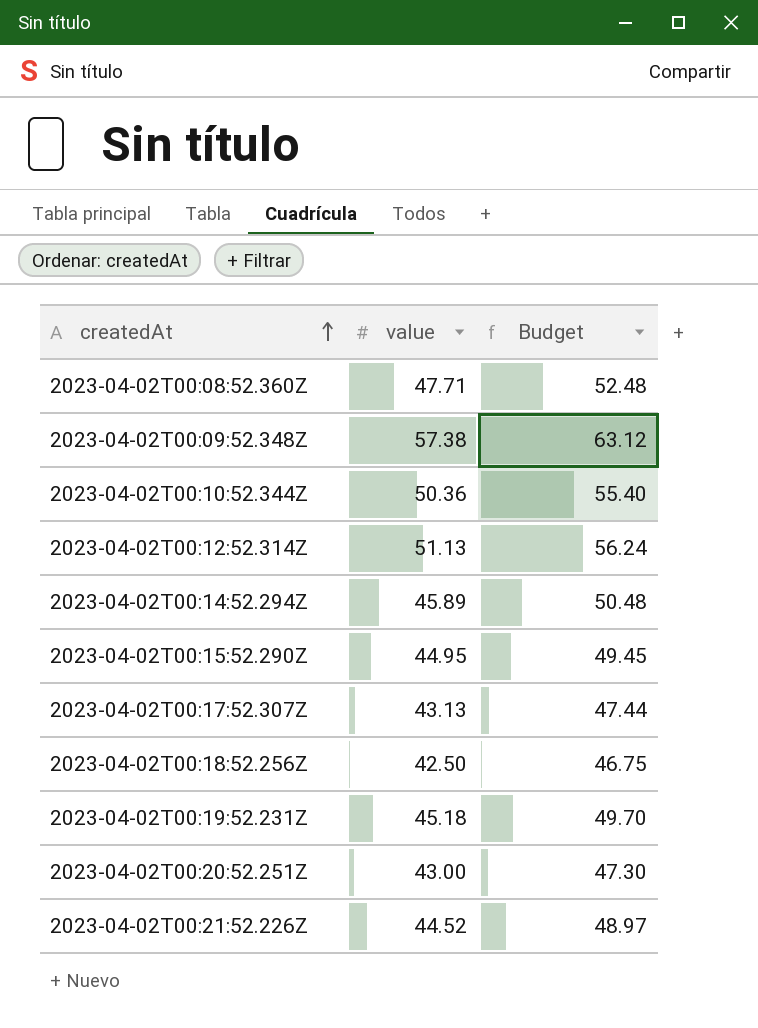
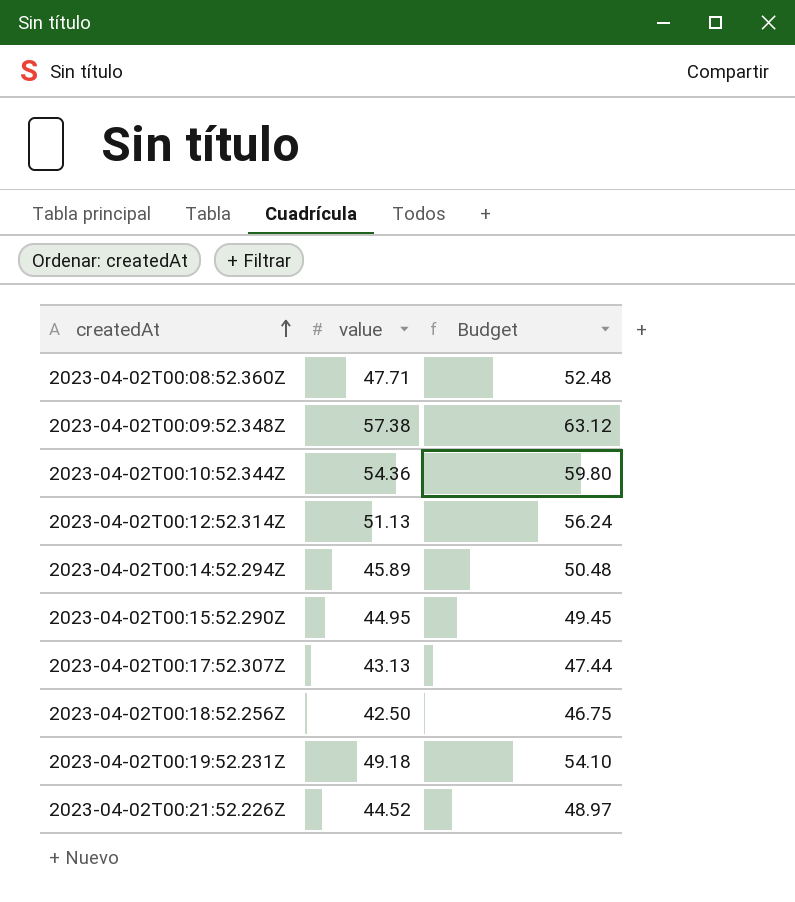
row 2023-04-02T00:20:52.251Z: 43.00 | 47.30 -> none
2023-04-02T00:10:52.344Z | value: 50.36 -> 54.36
2023-04-02T00:10:52.344Z | Budget: 55.40 -> 59.80
2023-04-02T00:19:52.231Z | value: 45.18 -> 49.18
2023-04-02T00:19:52.231Z | Budget: 49.70 -> 54.10

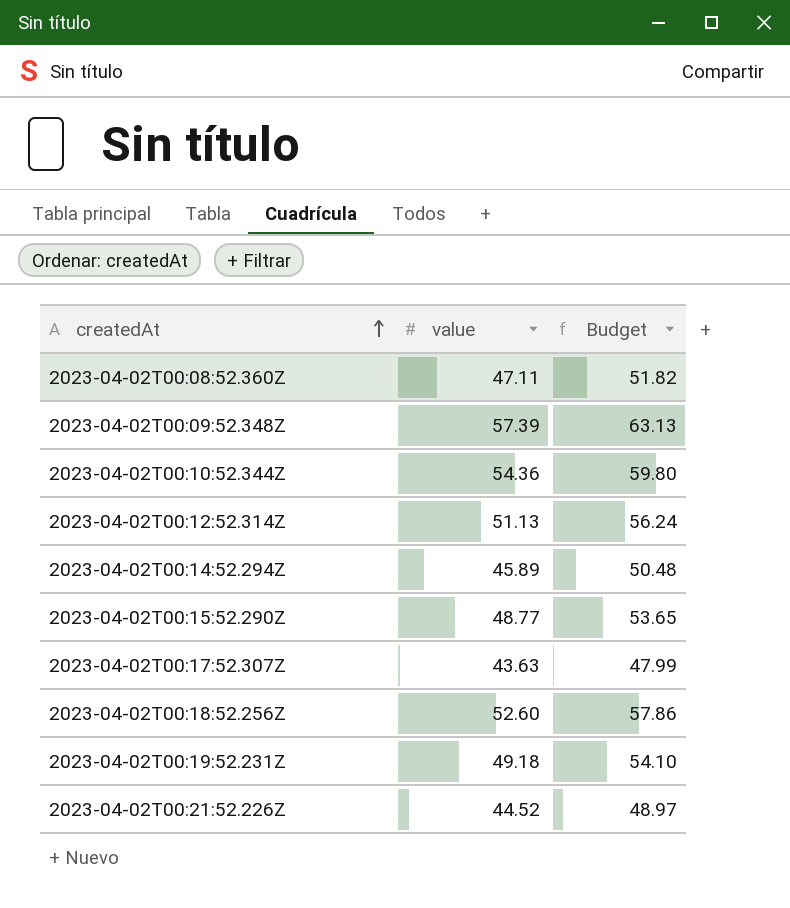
2023-04-02T00:08:52.360Z | value: 47.71 -> 47.11
2023-04-02T00:08:52.360Z | Budget: 52.48 -> 51.82
2023-04-02T00:09:52.348Z | value: 57.38 -> 57.39
2023-04-02T00:09:52.348Z | Budget: 63.12 -> 63.13
2023-04-02T00:15:52.290Z | value: 44.95 -> 48.77
2023-04-02T00:15:52.290Z | Budget: 49.45 -> 53.65
2023-04-02T00:17:52.307Z | value: 43.13 -> 43.63
2023-04-02T00:17:52.307Z | Budget: 47.44 -> 47.99
2023-04-02T00:18:52.256Z | value: 42.50 -> 52.60
2023-04-02T00:18:52.256Z | Budget: 46.75 -> 57.86

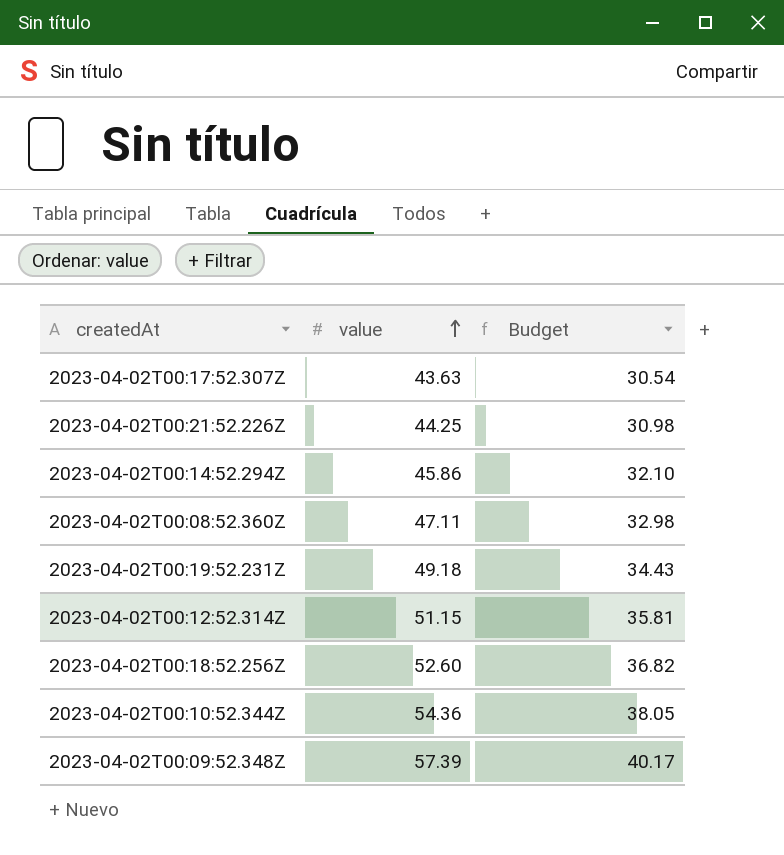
row order: createdAt ascending -> value ascending
column Budget | formula: [value] * 1.1 -> [value] * 0.7
row 2023-04-02T00:15:52.290Z: 48.77 | 53.65 -> none
2023-04-02T00:21:52.226Z | value: 44.52 -> 44.25
2023-04-02T00:14:52.294Z | value: 45.89 -> 45.86
2023-04-02T00:12:52.314Z | value: 51.13 -> 51.15

